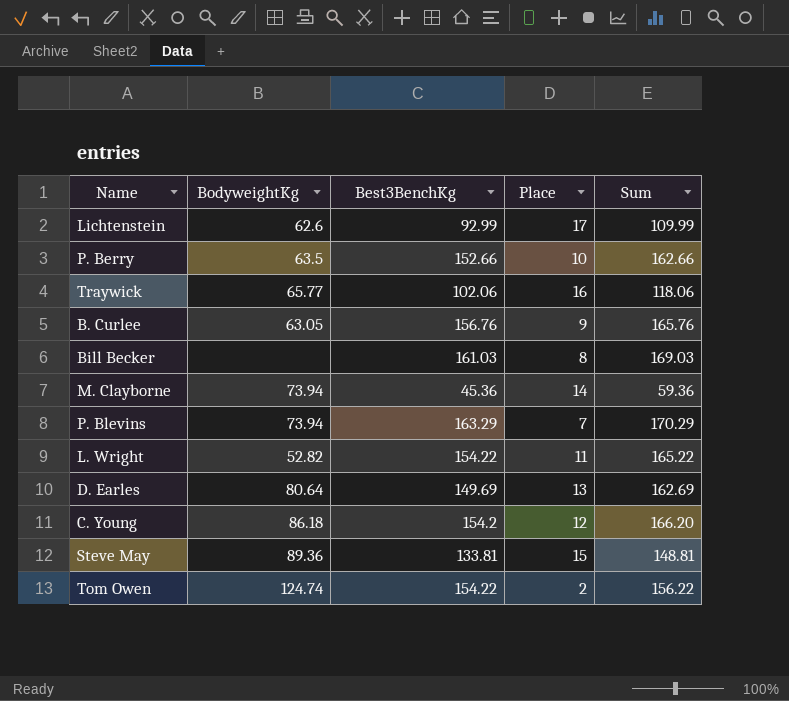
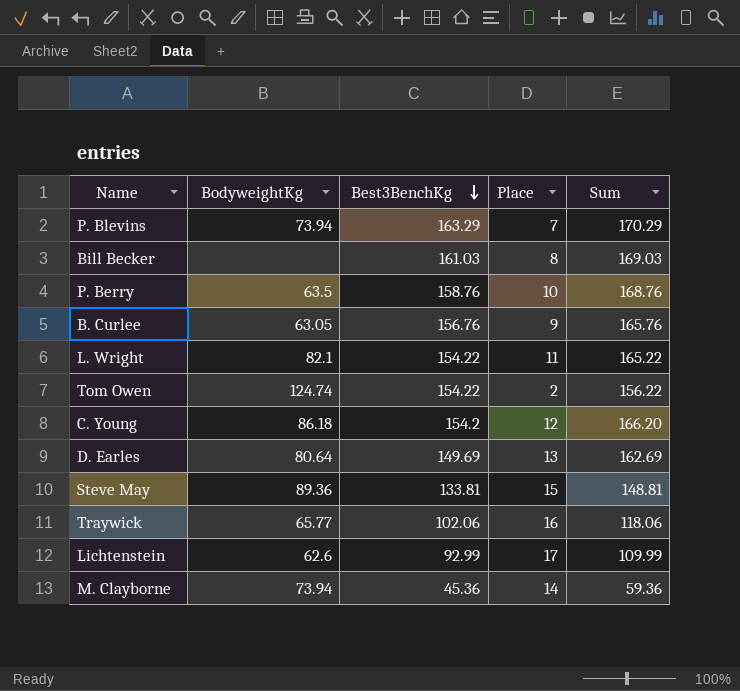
row order: none -> Best3BenchKg descending
P. Berry | Best3BenchKg: 152.66 -> 158.76
P. Berry | Sum: 162.66 -> 168.76
L. Wright | BodyweightKg: 52.82 -> 82.1

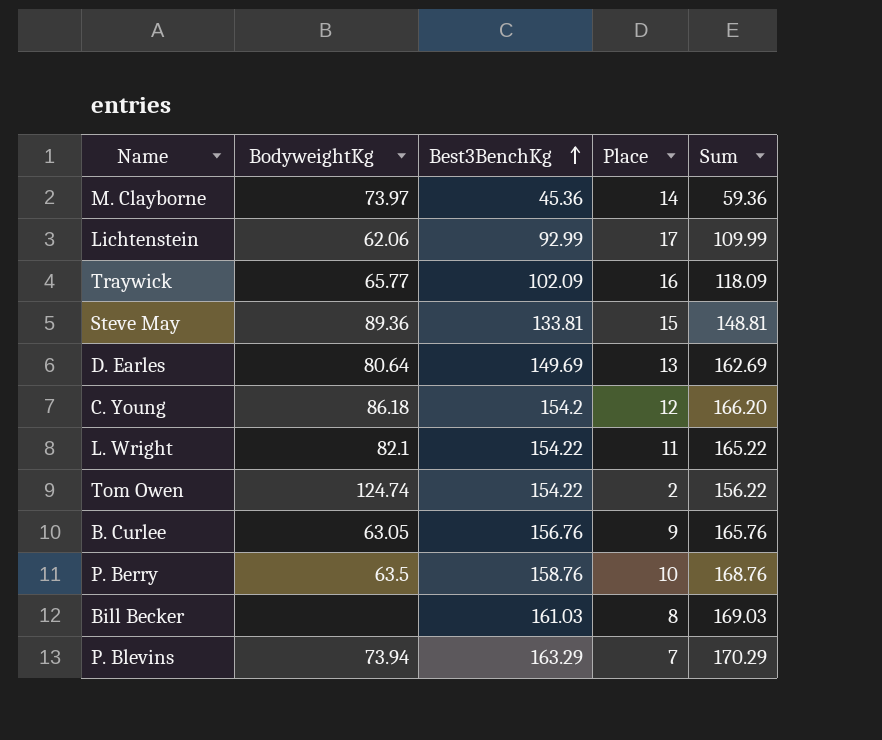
row order: Best3BenchKg descending -> Best3BenchKg ascending
M. Clayborne | BodyweightKg: 73.94 -> 73.97
Lichtenstein | BodyweightKg: 62.6 -> 62.06
Traywick | Best3BenchKg: 102.06 -> 102.09
Traywick | Sum: 118.06 -> 118.09

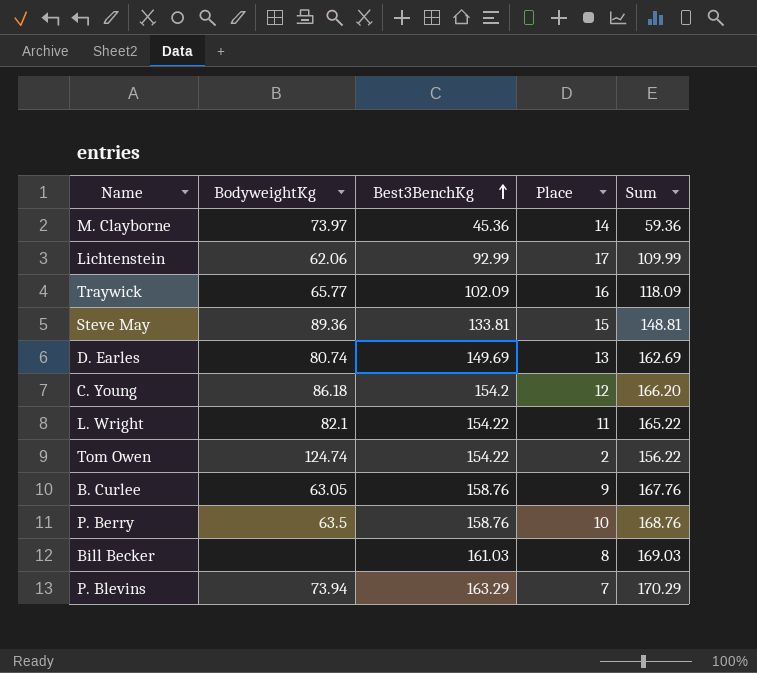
D. Earles | BodyweightKg: 80.64 -> 80.74
B. Curlee | Best3BenchKg: 156.76 -> 158.76
B. Curlee | Sum: 165.76 -> 167.76

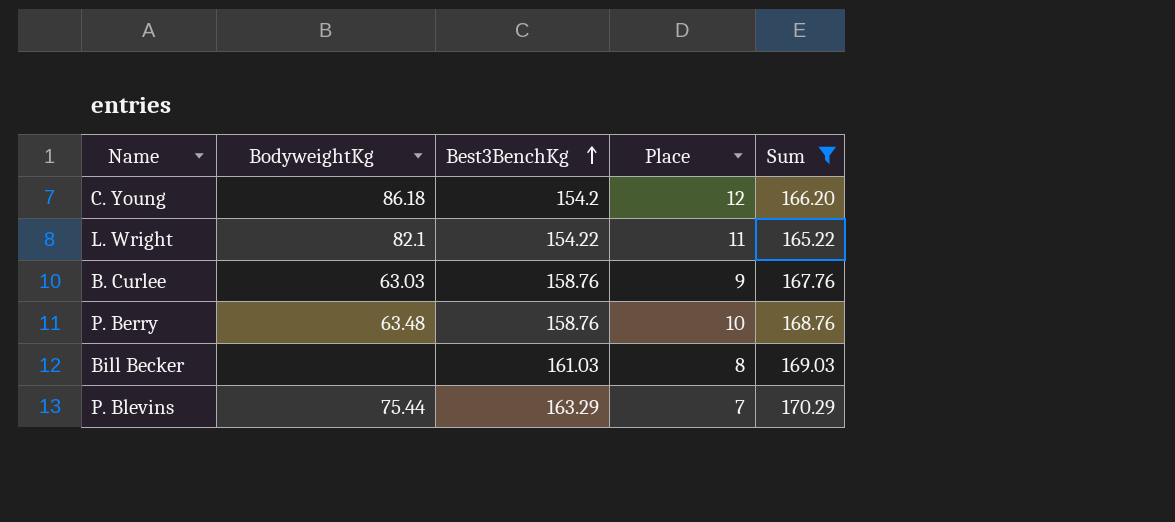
filter: none -> Sum >= 165.22
B. Curlee | BodyweightKg: 63.05 -> 63.03
P. Berry | BodyweightKg: 63.5 -> 63.48
P. Blevins | BodyweightKg: 73.94 -> 75.44

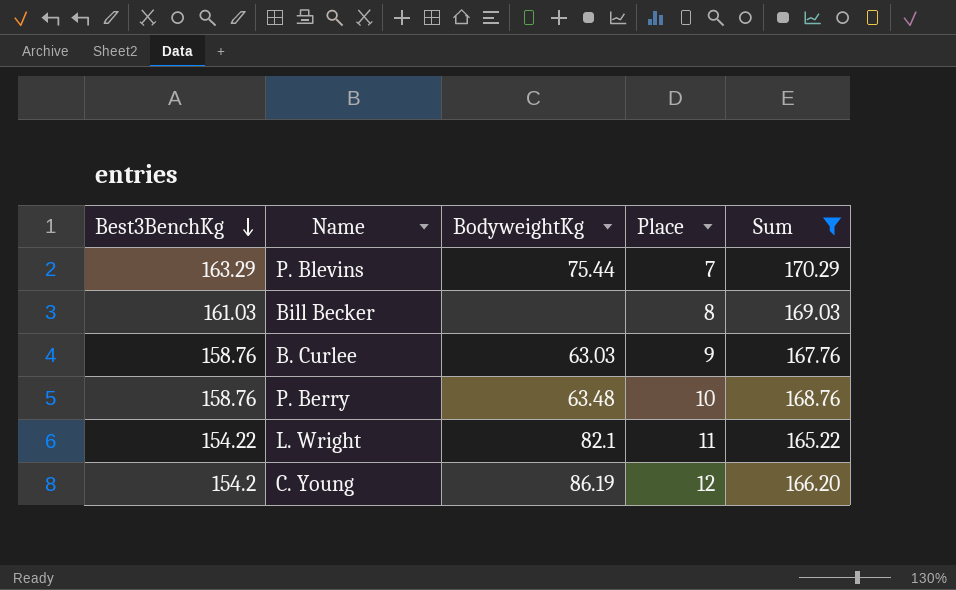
row order: Best3BenchKg ascending -> Best3BenchKg descending
column Best3BenchKg | position: 3 -> 1
C. Young | BodyweightKg: 86.18 -> 86.19

